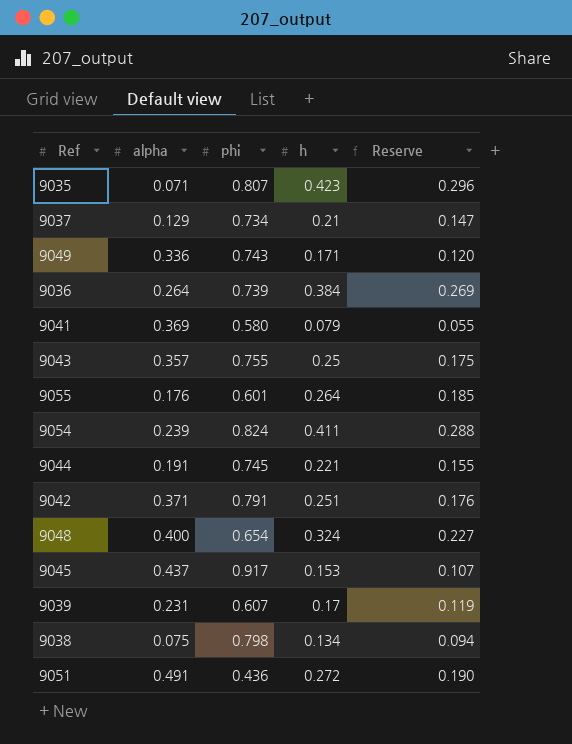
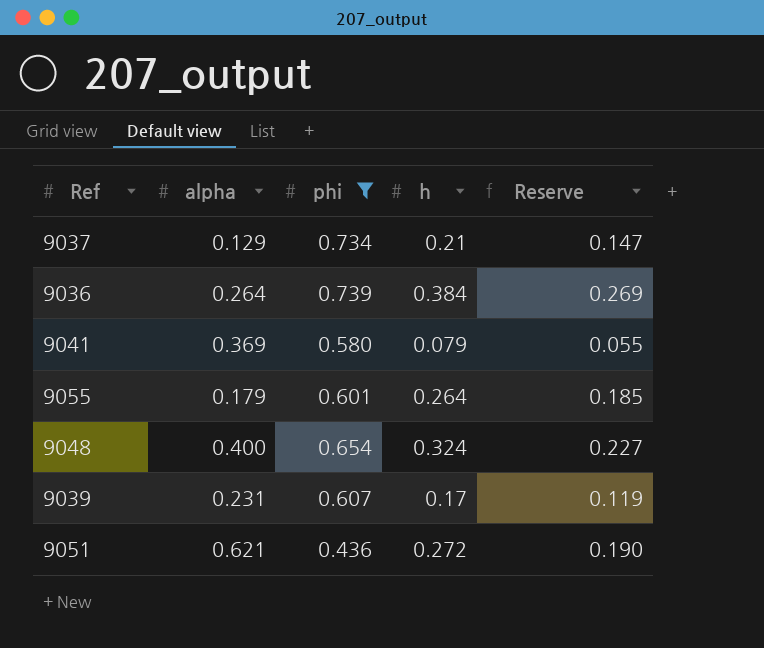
filter: none -> phi <= 0.739
9055 | alpha: 0.176 -> 0.179
9051 | alpha: 0.491 -> 0.621

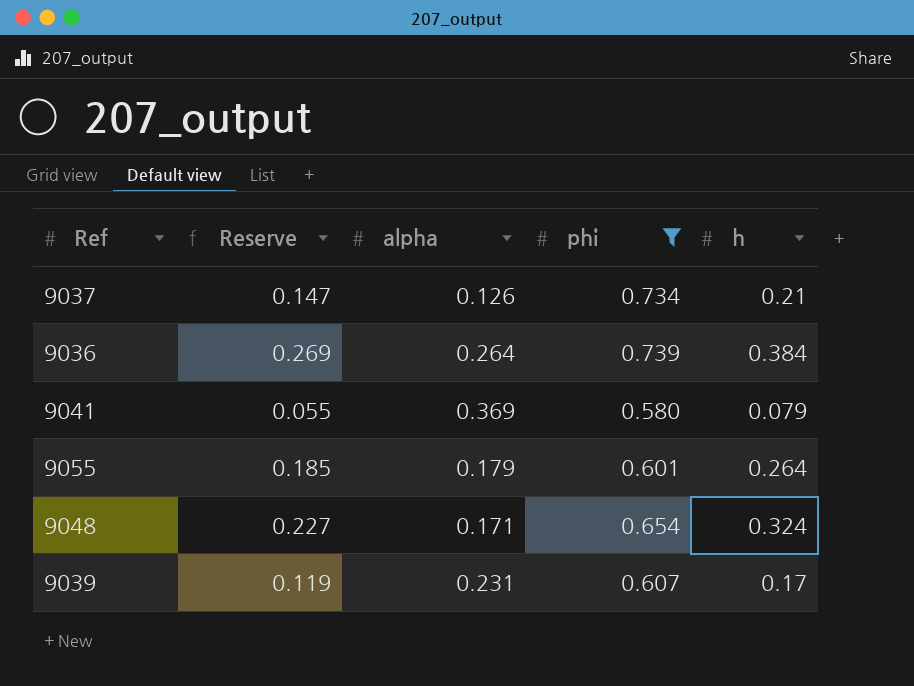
column Reserve | position: 5 -> 2
row 9051: 0.621 | 0.436 | 0.272 | 0.190 -> none
9037 | alpha: 0.129 -> 0.126
9048 | alpha: 0.400 -> 0.171

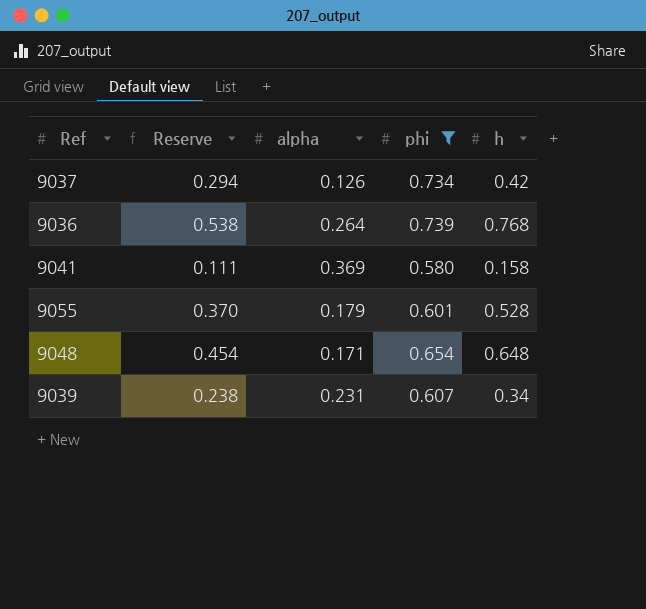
9037 | Reserve: 0.147 -> 0.294
9037 | h: 0.21 -> 0.42
9036 | Reserve: 0.269 -> 0.538
9036 | h: 0.384 -> 0.768
9041 | Reserve: 0.055 -> 0.111
9041 | h: 0.079 -> 0.158
9055 | Reserve: 0.185 -> 0.370
9055 | h: 0.264 -> 0.528
9048 | Reserve: 0.227 -> 0.454
9048 | h: 0.324 -> 0.648
9039 | Reserve: 0.119 -> 0.238
9039 | h: 0.17 -> 0.34

